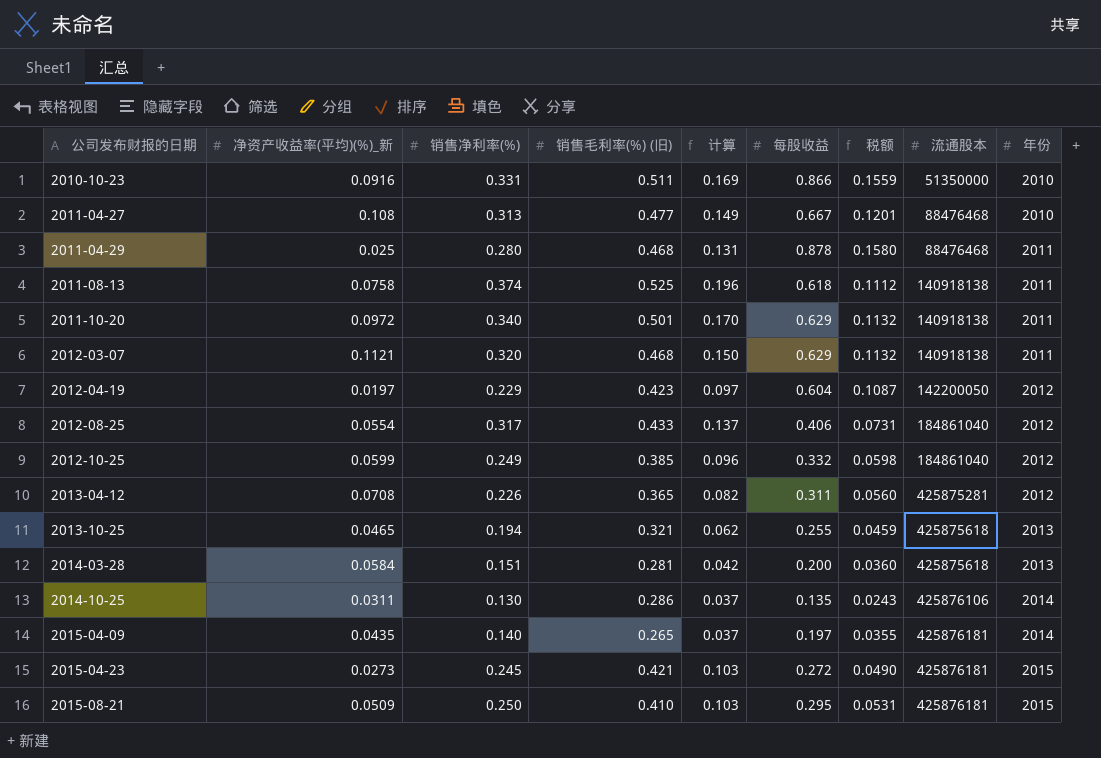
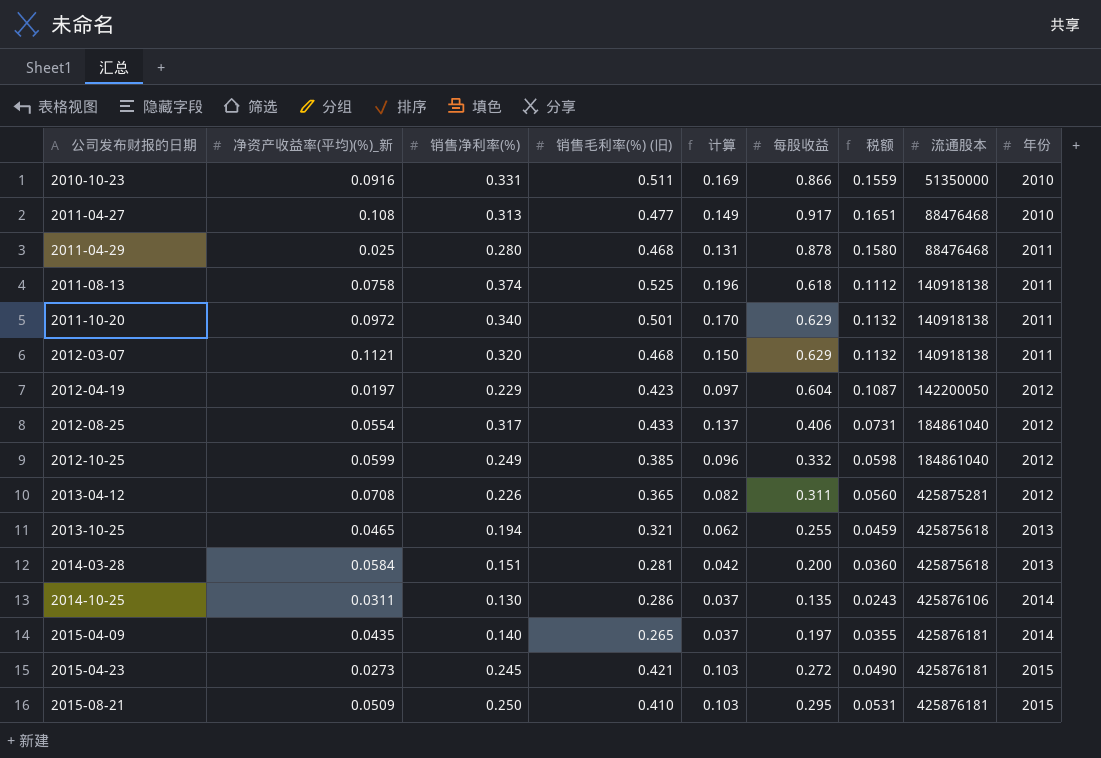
2011-04-27 | 每股收益: 0.667 -> 0.917
2011-04-27 | 税额: 0.1201 -> 0.1651

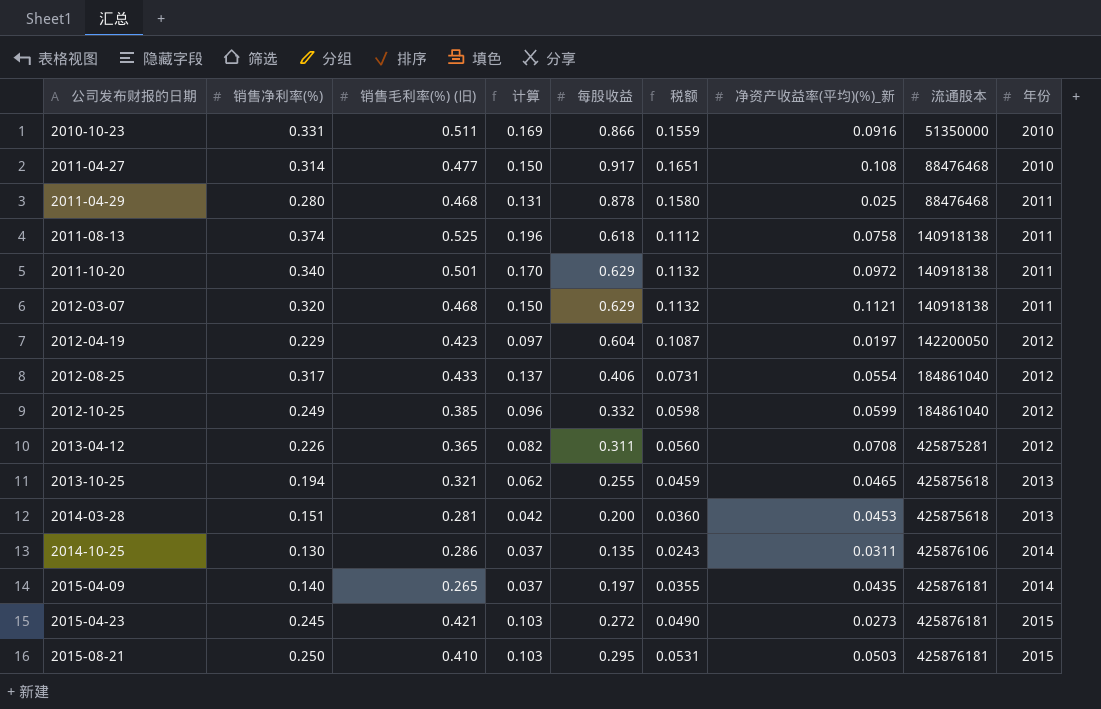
column 净资产收益率(平均)(%)_新 | position: 2 -> 7
2011-04-27 | 销售净利率(%): 0.313 -> 0.314
2011-04-27 | 计算: 0.149 -> 0.150
2014-03-28 | 净资产收益率(平均)(%)_新: 0.0584 -> 0.0453
2015-08-21 | 净资产收益率(平均)(%)_新: 0.0509 -> 0.0503

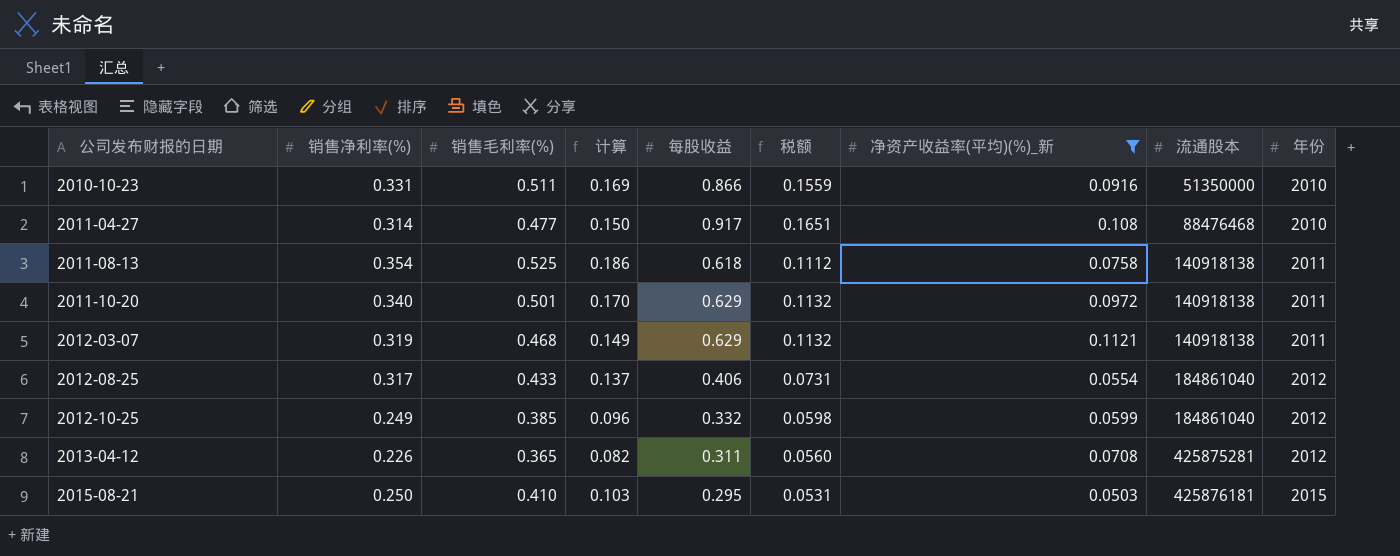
filter: none -> 净资产收益率(平均)(%)_新 >= 0.0503
column name: 销售毛利率(%) (旧) -> 销售毛利率(%)
2011-08-13 | 销售净利率(%): 0.374 -> 0.354
2011-08-13 | 计算: 0.196 -> 0.186
2012-03-07 | 销售净利率(%): 0.320 -> 0.319
2012-03-07 | 计算: 0.150 -> 0.149

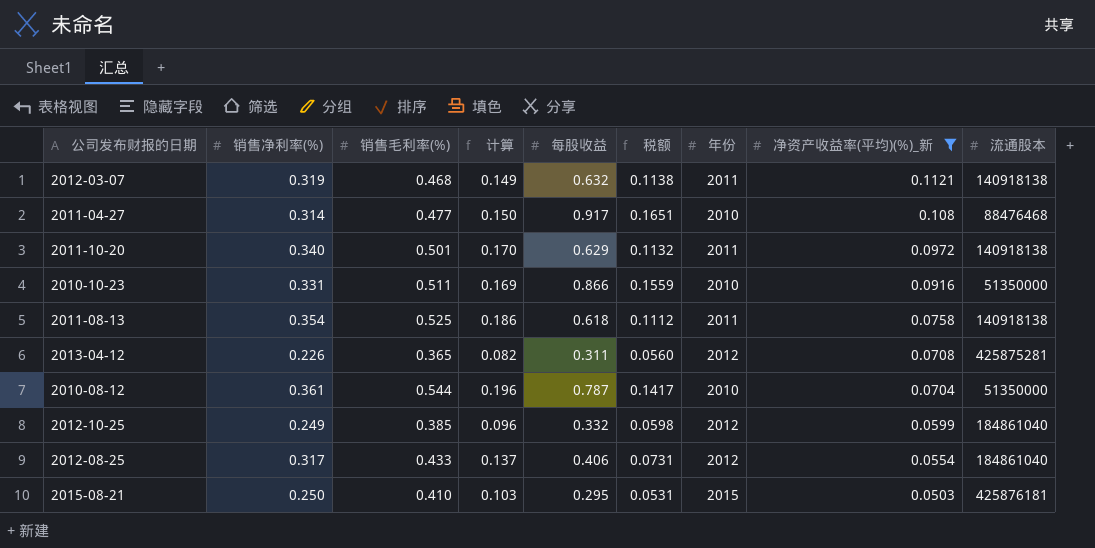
row order: 公司发布财报的日期 ascending -> 净资产收益率(平均)(%)_新 descending
column 年份 | position: 9 -> 7
2012-03-07 | 每股收益: 0.629 -> 0.632
2012-03-07 | 税额: 0.1132 -> 0.1138
row 2010-08-12: none -> 0.361 | 0.544 | 0.196 | 0.787 | 0.1417 | 2010 | 0.0704 | 51350000

